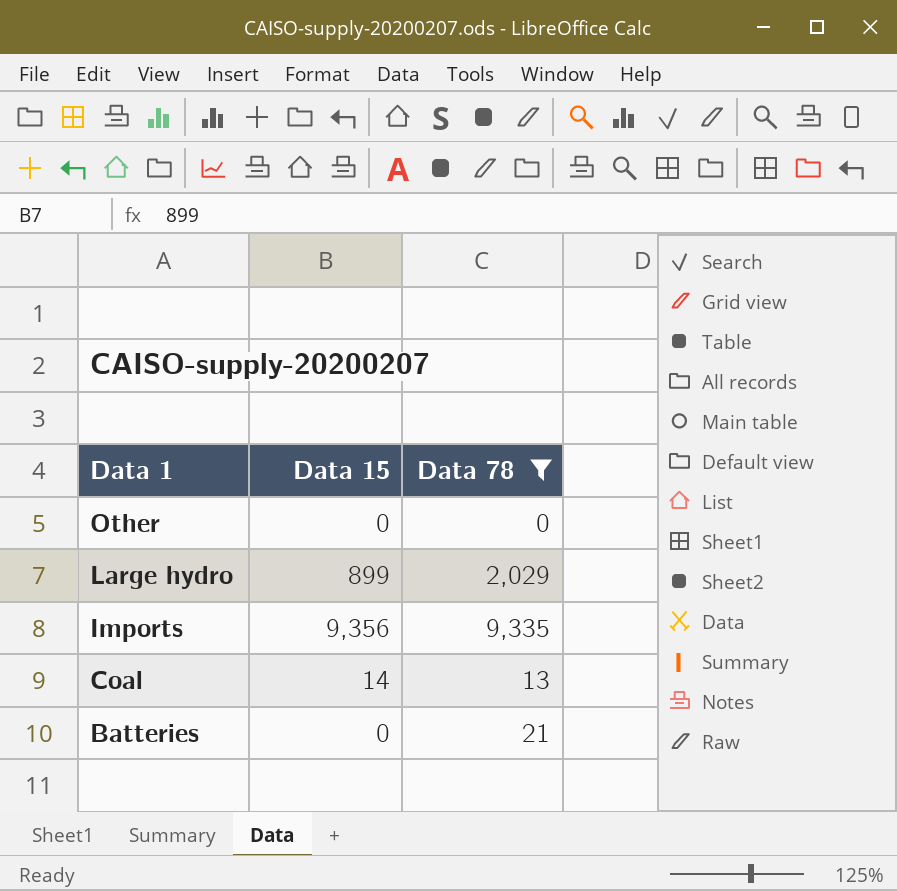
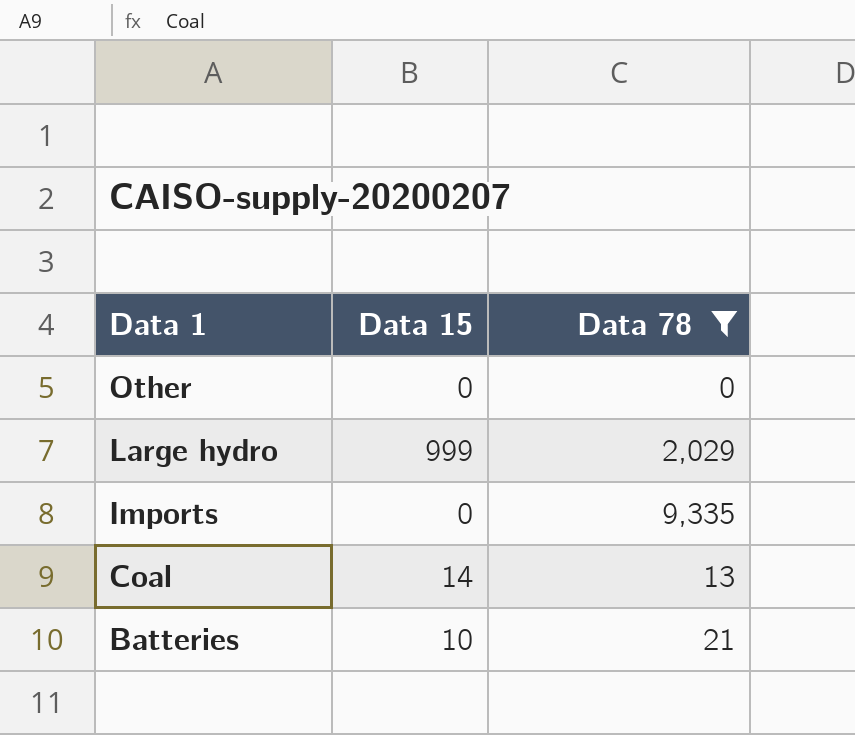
Large hydro | Data 15: 899 -> 999
Imports | Data 15: 9,356 -> 0
Batteries | Data 15: 0 -> 10

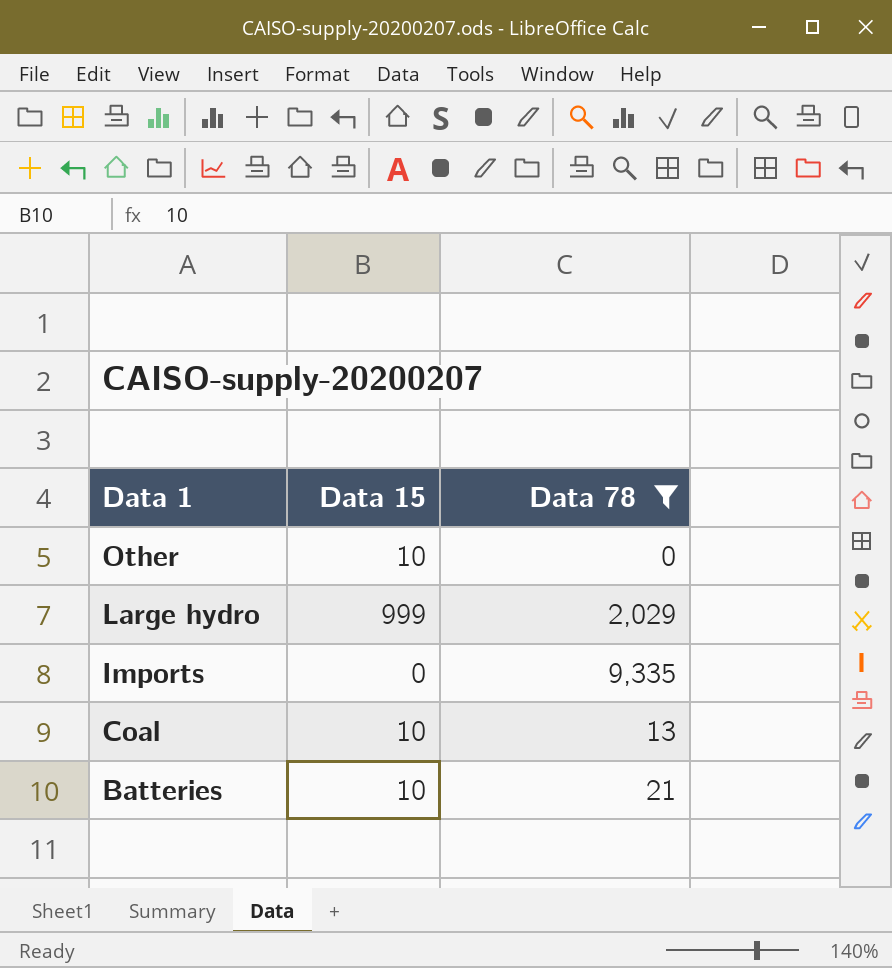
Other | Data 15: 0 -> 10
Coal | Data 15: 14 -> 10

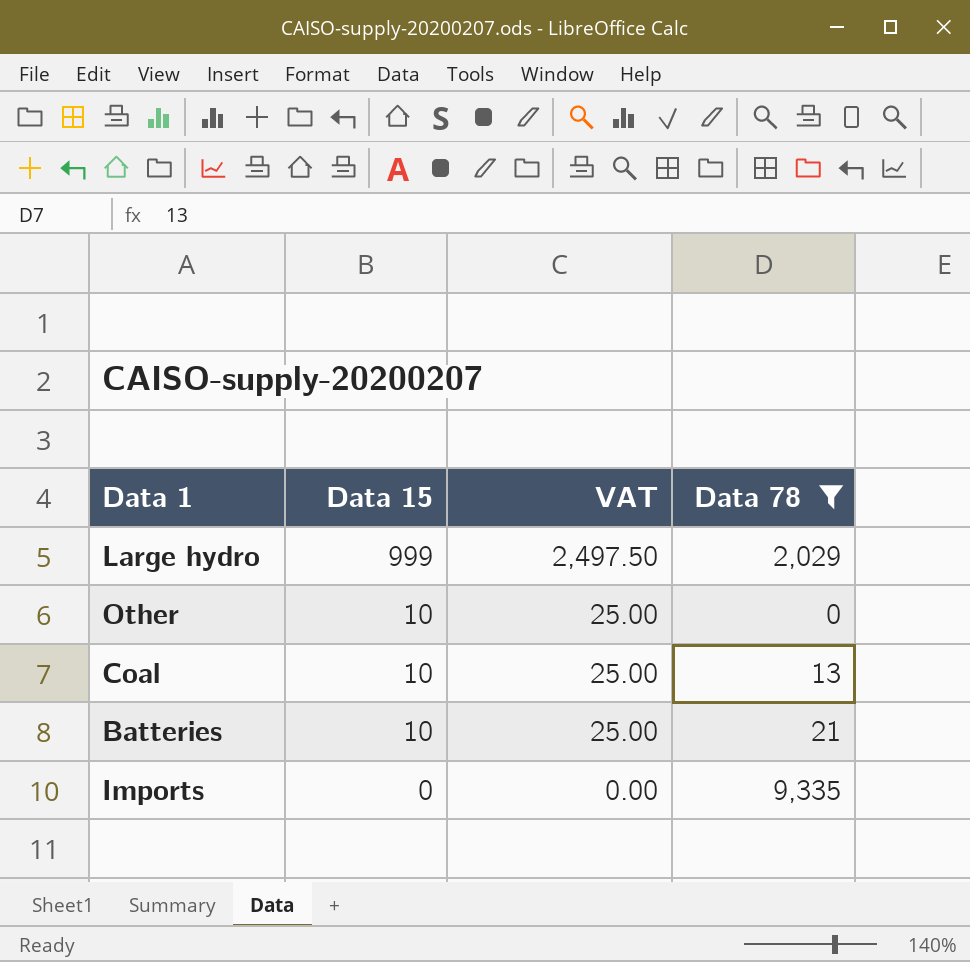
row order: Data 1 descending -> Data 15 descending
column VAT | formula: none -> [Data 15] * 2.5

